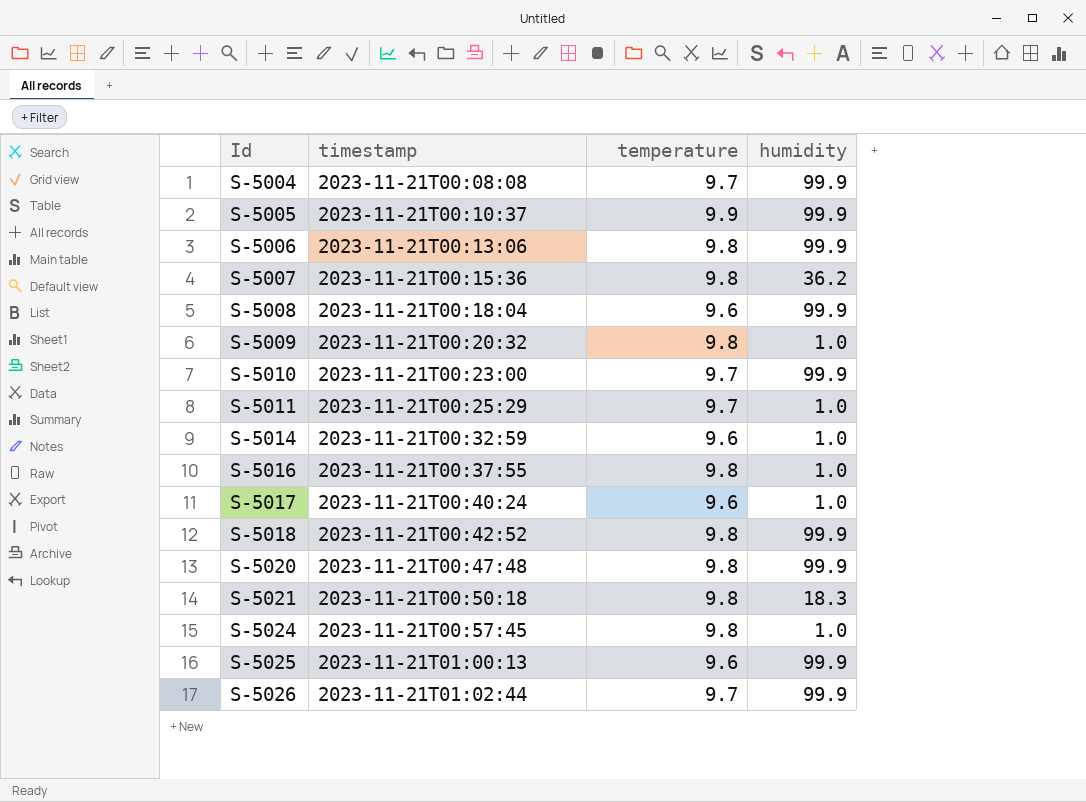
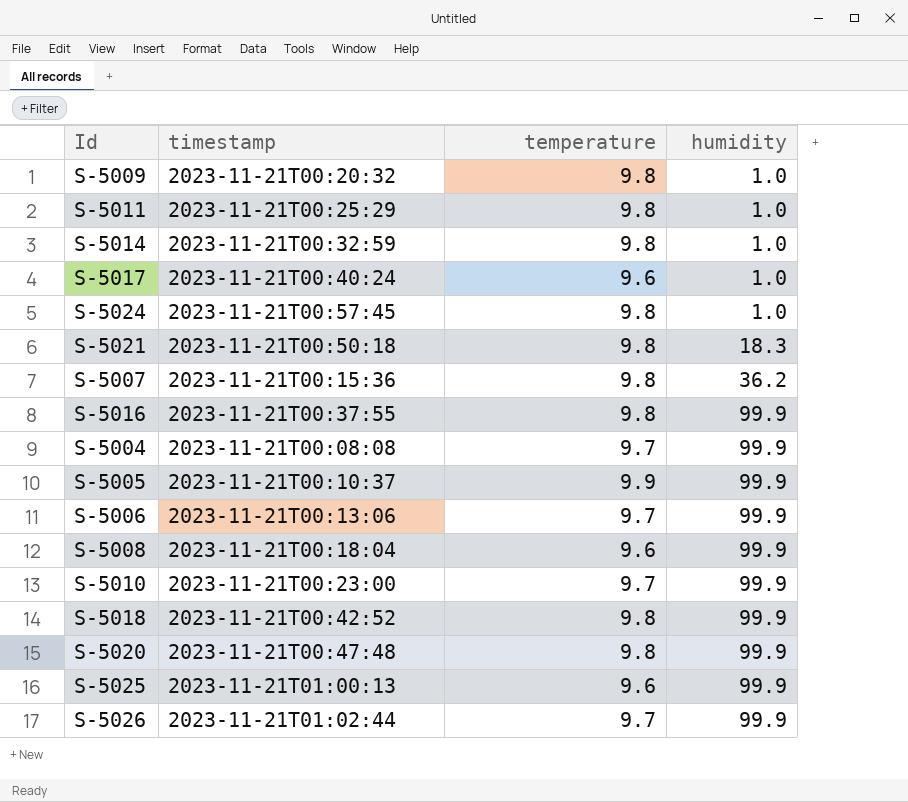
row order: Id ascending -> humidity ascending
S-5011 | temperature: 9.7 -> 9.8
S-5014 | temperature: 9.6 -> 9.8
S-5016 | humidity: 1.0 -> 99.9
S-5006 | temperature: 9.8 -> 9.7

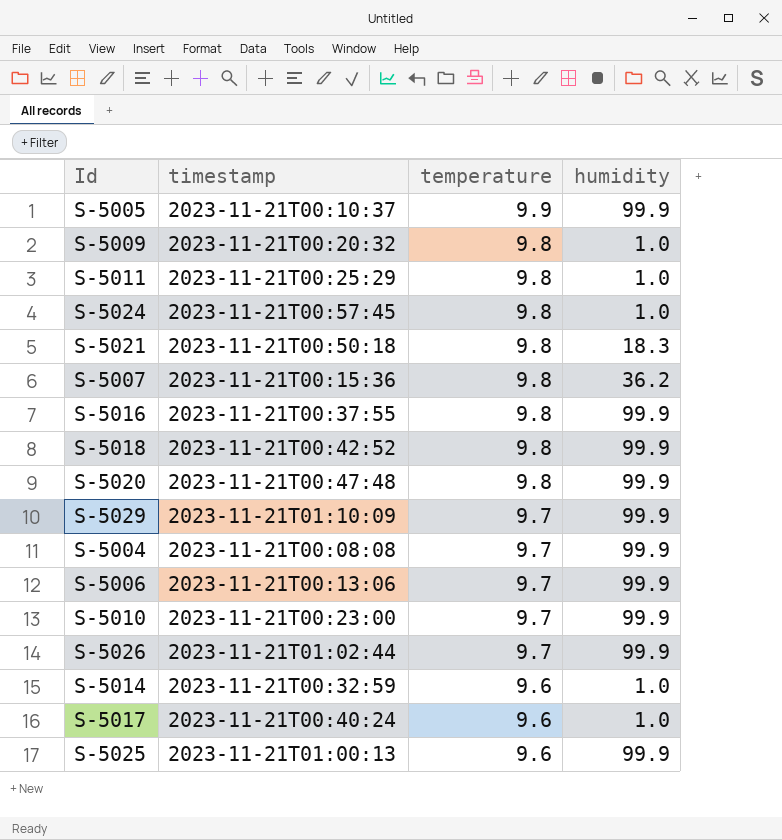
row order: humidity ascending -> temperature descending
row S-5008: 2023-11-21T00:18:04 | 9.6 | 99.9 -> none
row S-5029: none -> 2023-11-21T01:10:09 | 9.7 | 99.9
S-5014 | temperature: 9.8 -> 9.6

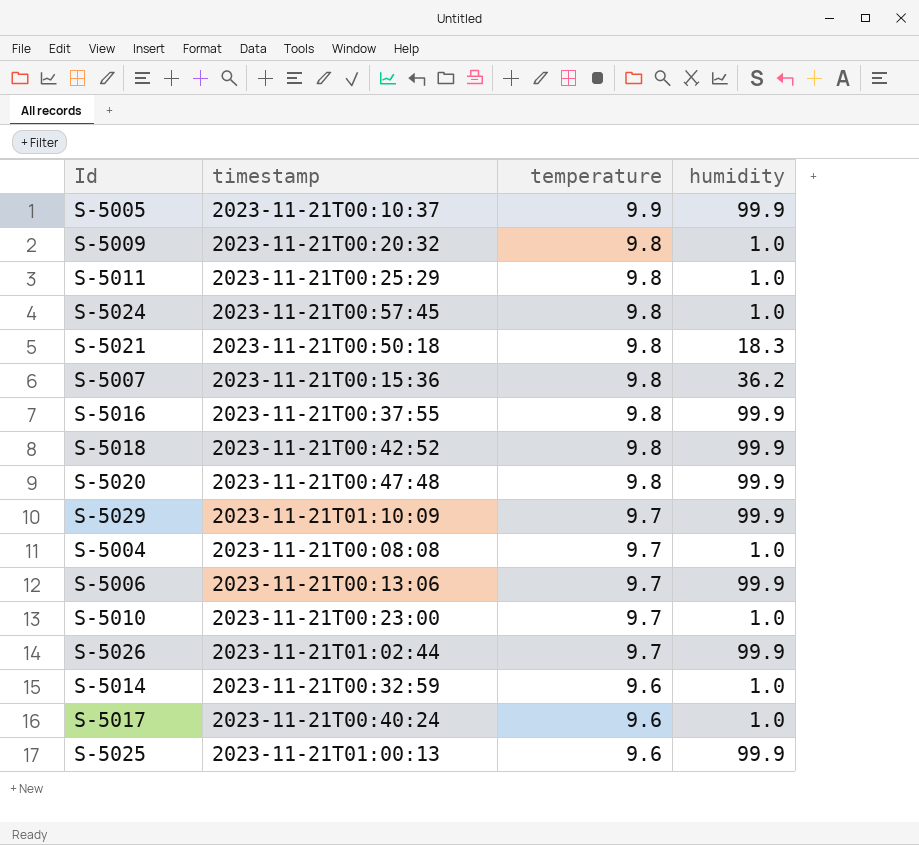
S-5004 | humidity: 99.9 -> 1.0
S-5010 | humidity: 99.9 -> 1.0

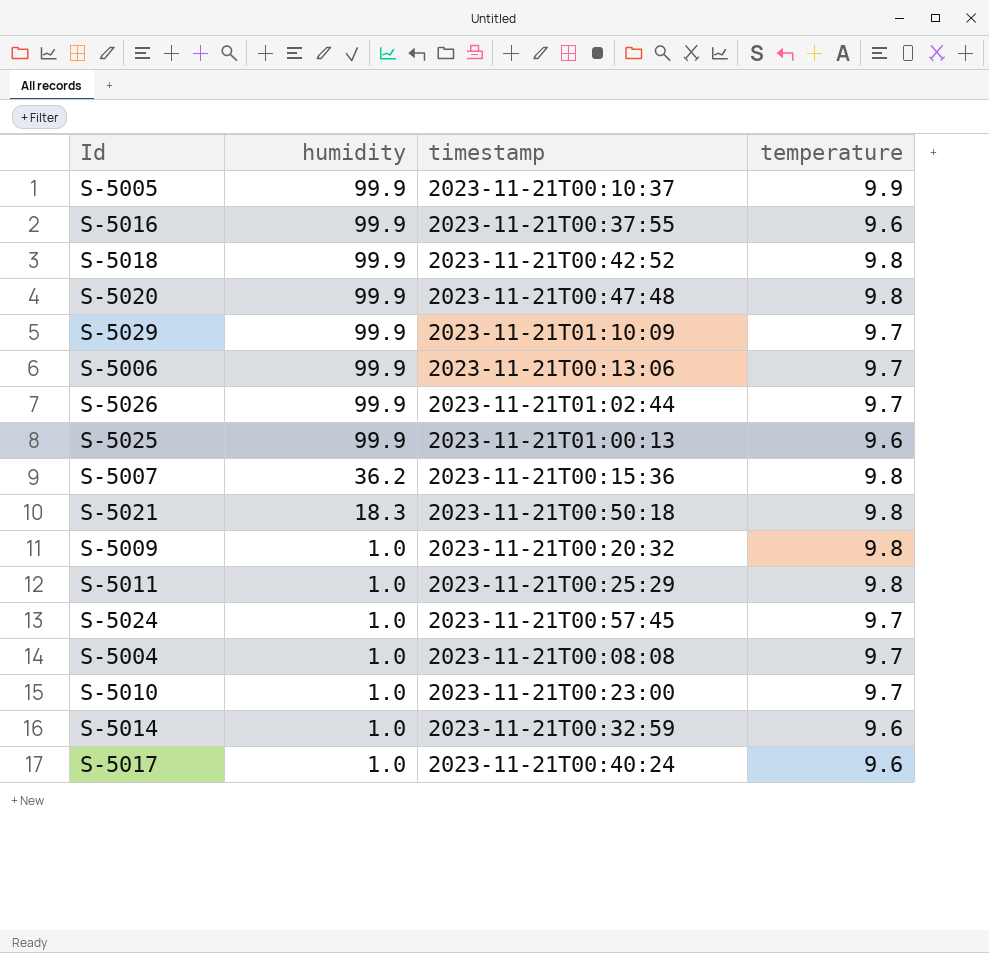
row order: temperature descending -> humidity descending
column humidity | position: 4 -> 2
S-5016 | temperature: 9.8 -> 9.6
S-5024 | temperature: 9.8 -> 9.7

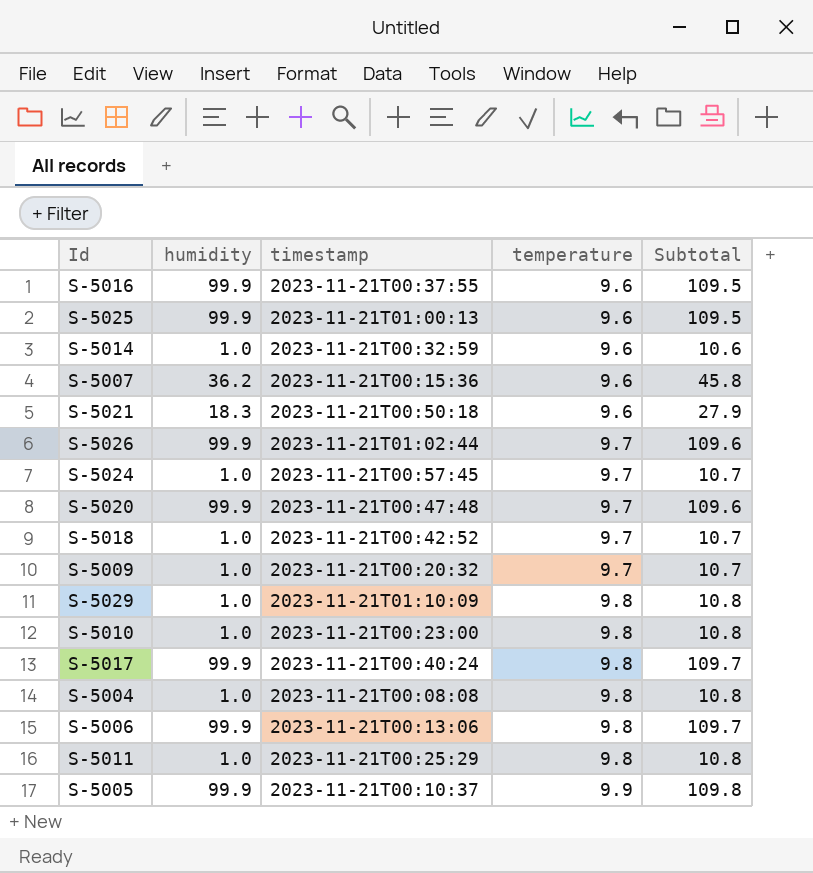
row order: humidity descending -> temperature ascending
column Subtotal | formula: none -> [humidity] + [temperature]
S-5007 | temperature: 9.8 -> 9.6
S-5021 | temperature: 9.8 -> 9.6
S-5020 | temperature: 9.8 -> 9.7
S-5018 | humidity: 99.9 -> 1.0
S-5018 | temperature: 9.8 -> 9.7
S-5009 | temperature: 9.8 -> 9.7
S-5029 | humidity: 99.9 -> 1.0
S-5029 | temperature: 9.7 -> 9.8
S-5010 | temperature: 9.7 -> 9.8
S-5017 | humidity: 1.0 -> 99.9
S-5017 | temperature: 9.6 -> 9.8
S-5004 | temperature: 9.7 -> 9.8
S-5006 | temperature: 9.7 -> 9.8

